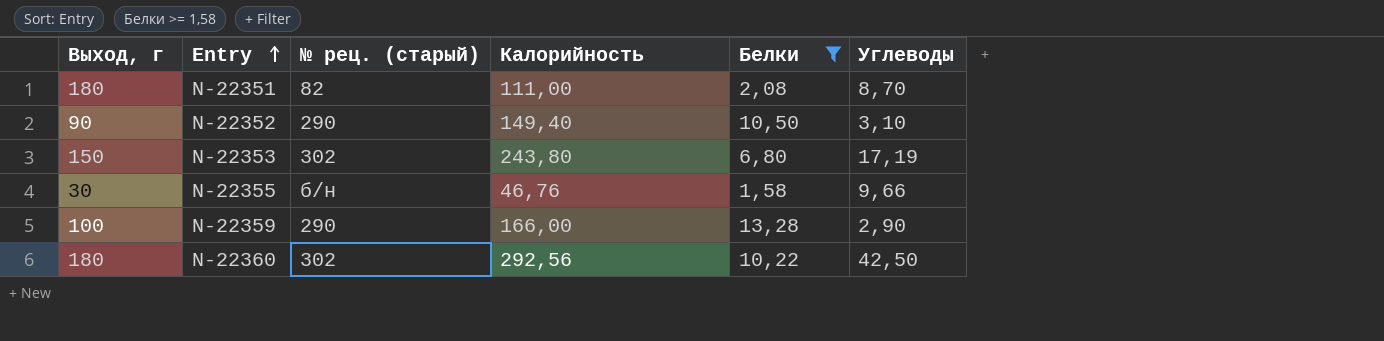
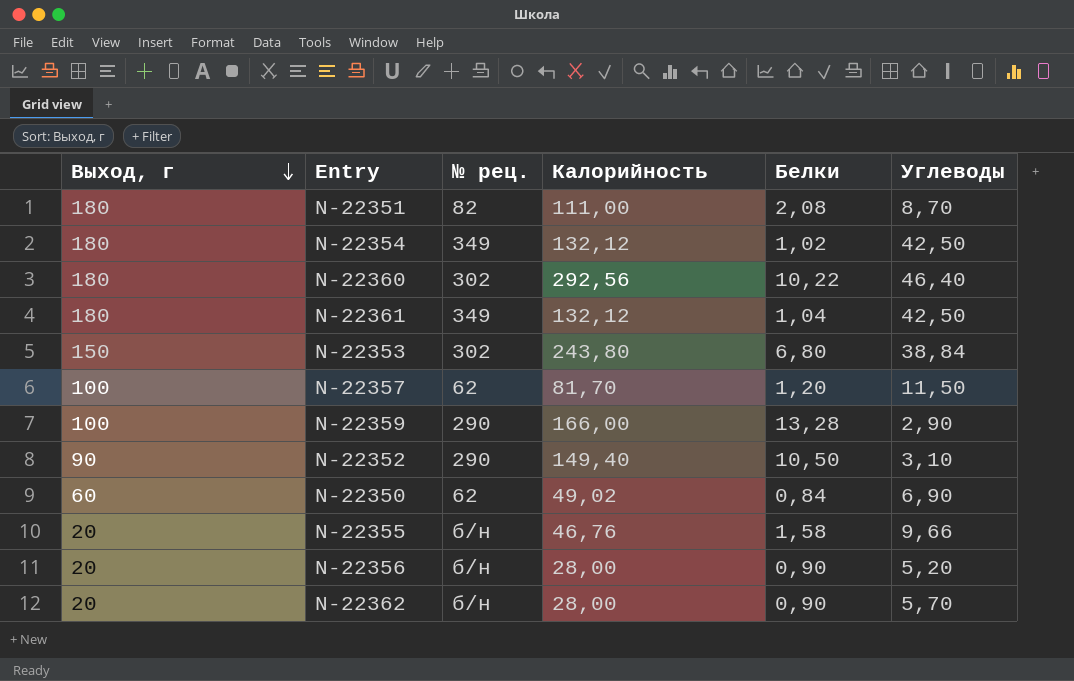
filter: Белки >= 1,58 -> none
row order: Entry ascending -> Выход, г descending
column name: № рец. (старый) -> № рец.
N-22360 | Углеводы: 42,50 -> 46,40
N-22353 | Углеводы: 17,19 -> 38,84
N-22355 | Выход, г: 30 -> 20

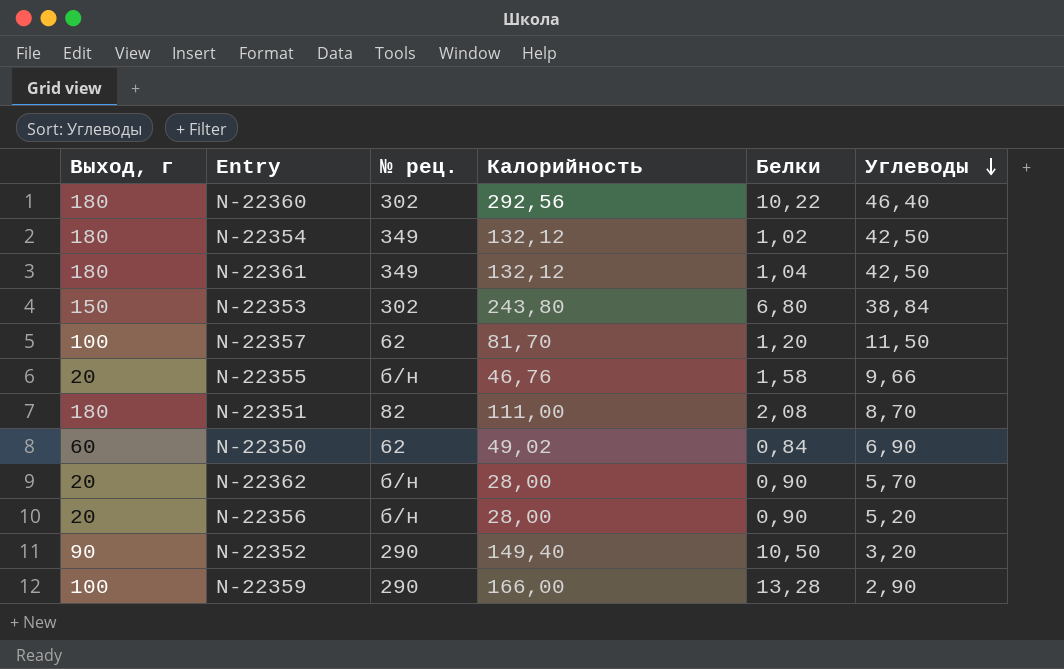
row order: Выход, г descending -> Углеводы descending
N-22352 | Углеводы: 3,10 -> 3,20

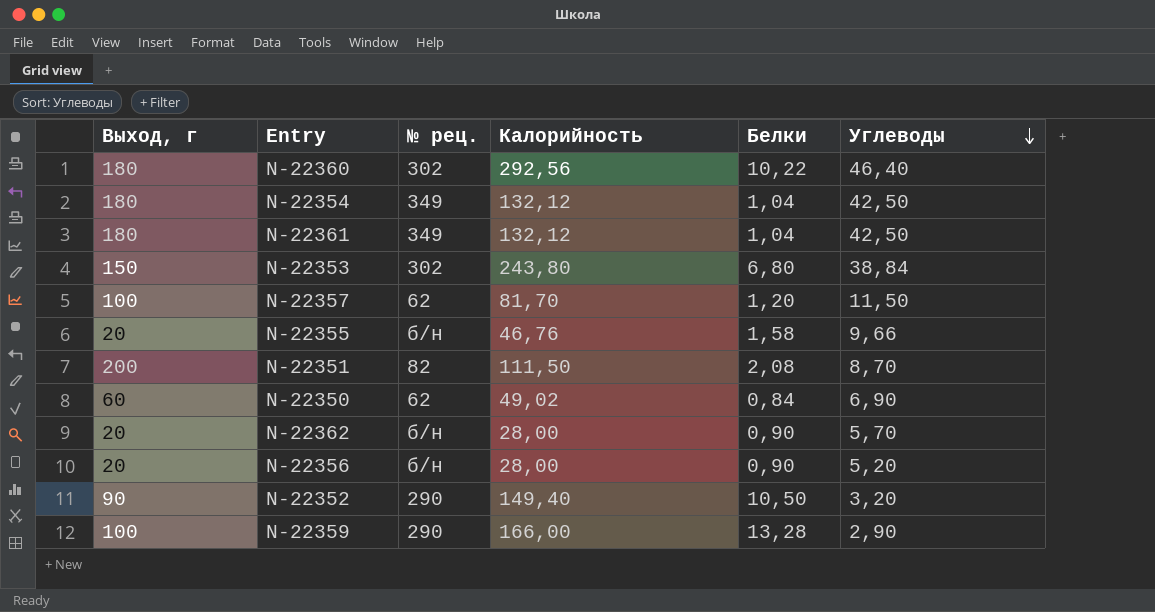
N-22354 | Белки: 1,02 -> 1,04
N-22351 | Выход, г: 180 -> 200
N-22351 | Калорийность: 111,00 -> 111,50

